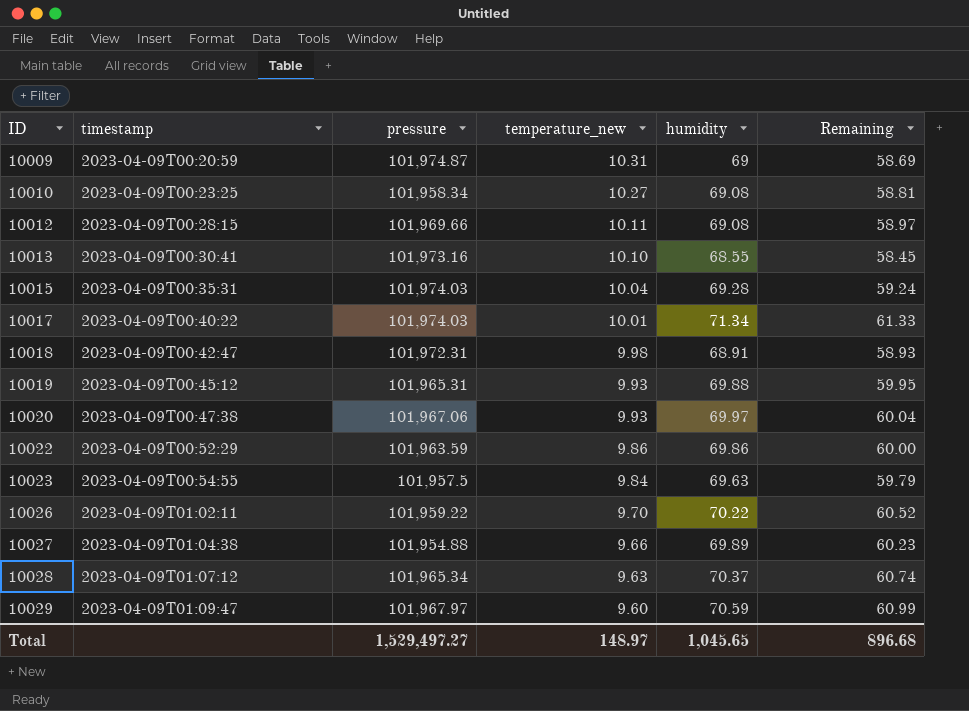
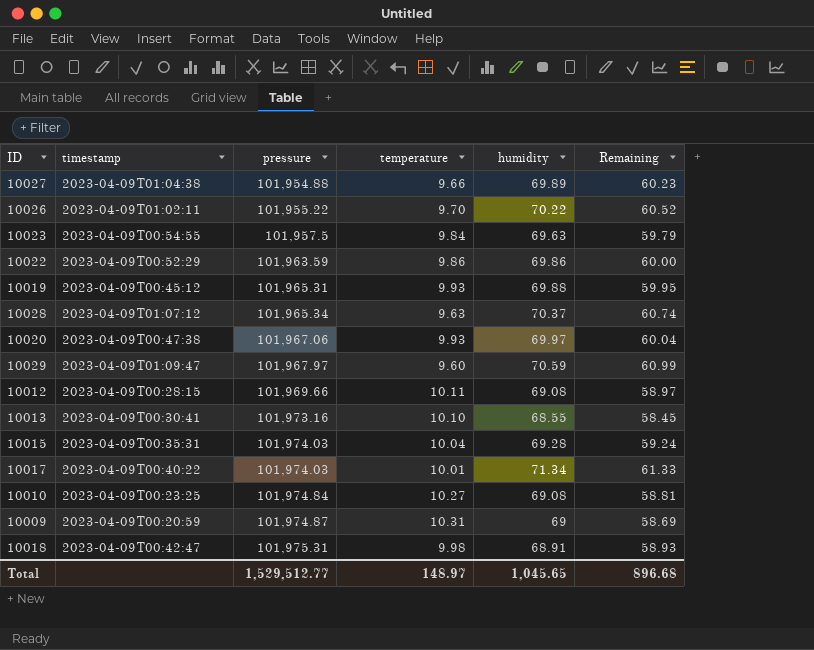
row order: ID ascending -> pressure ascending
column name: temperature_new -> temperature
10026 | pressure: 101,959.22 -> 101,955.22
10010 | pressure: 101,958.34 -> 101,974.84
10018 | pressure: 101,972.31 -> 101,975.31
Total | pressure: 1,529,497.27 -> 1,529,512.77

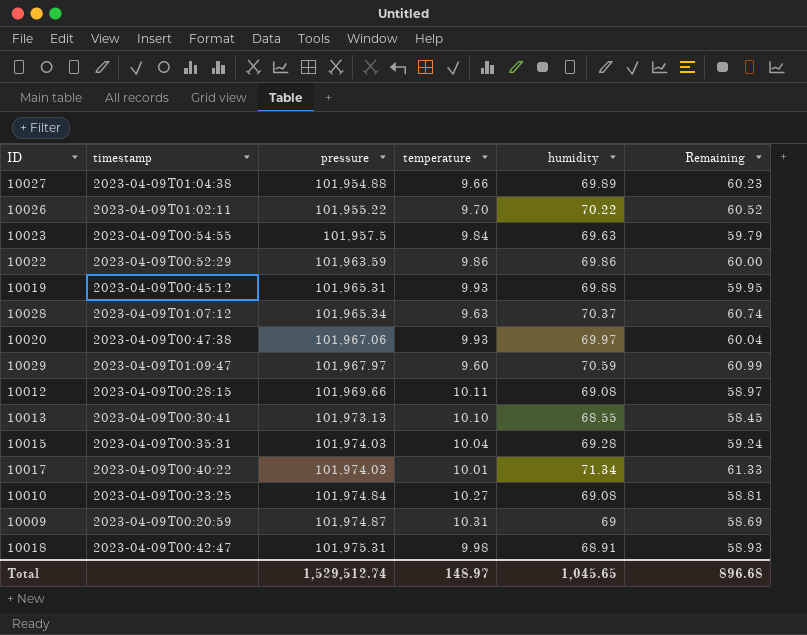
10013 | pressure: 101,973.16 -> 101,973.13
Total | pressure: 1,529,512.77 -> 1,529,512.74

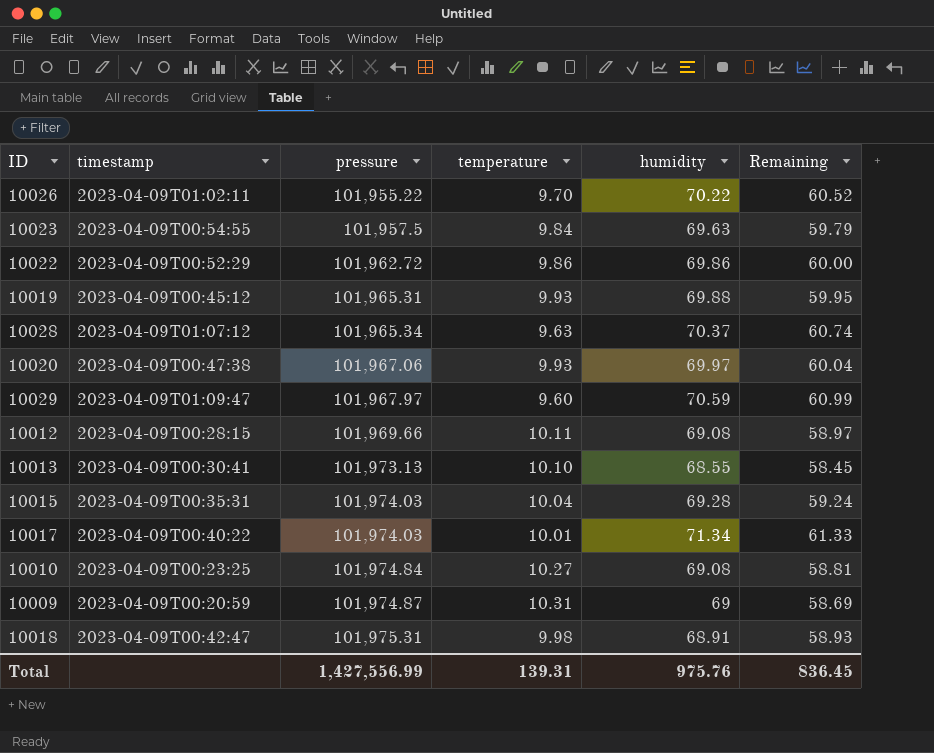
row 10027: 2023-04-09T01:04:38 | 101,954.88 | 9.66 | 69.89 | 60.23 -> none
10022 | pressure: 101,963.59 -> 101,962.72
Total | pressure: 1,529,512.74 -> 1,427,556.99
Total | temperature: 148.97 -> 139.31
Total | humidity: 1,045.65 -> 975.76
Total | Remaining: 896.68 -> 836.45

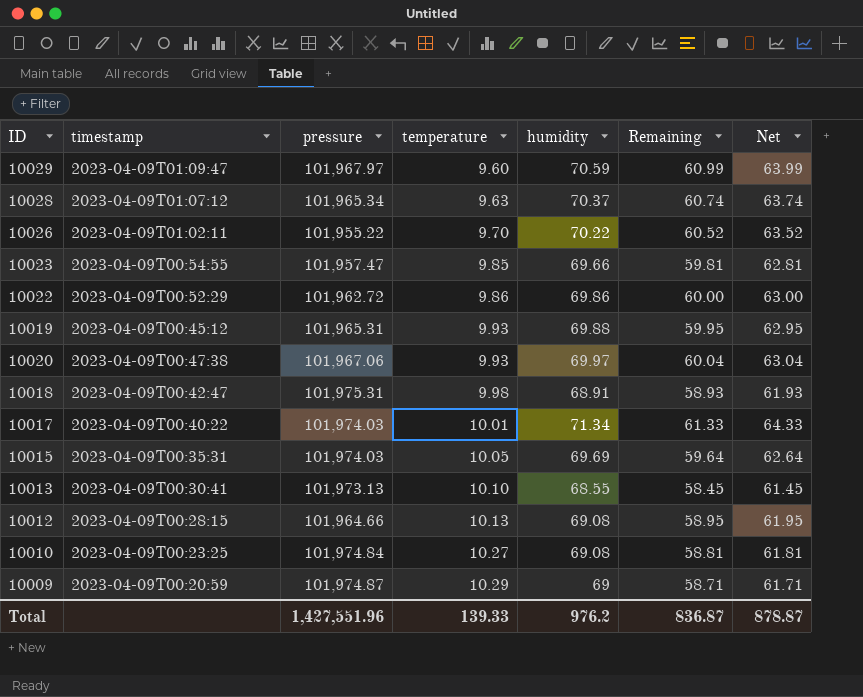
row order: pressure ascending -> temperature ascending
column Net | formula: none -> [Remaining] + 3
10023 | pressure: 101,957.5 -> 101,957.47
10023 | temperature: 9.84 -> 9.85
10023 | humidity: 69.63 -> 69.66
10023 | Remaining: 59.79 -> 59.81
10015 | temperature: 10.04 -> 10.05
10015 | humidity: 69.28 -> 69.69
10015 | Remaining: 59.24 -> 59.64
10012 | pressure: 101,969.66 -> 101,964.66
10012 | temperature: 10.11 -> 10.13
10012 | Remaining: 58.97 -> 58.95
10009 | temperature: 10.31 -> 10.29
10009 | Remaining: 58.69 -> 58.71
Total | pressure: 1,427,556.99 -> 1,427,551.96
Total | temperature: 139.31 -> 139.33
Total | humidity: 975.76 -> 976.2
Total | Remaining: 836.45 -> 836.87

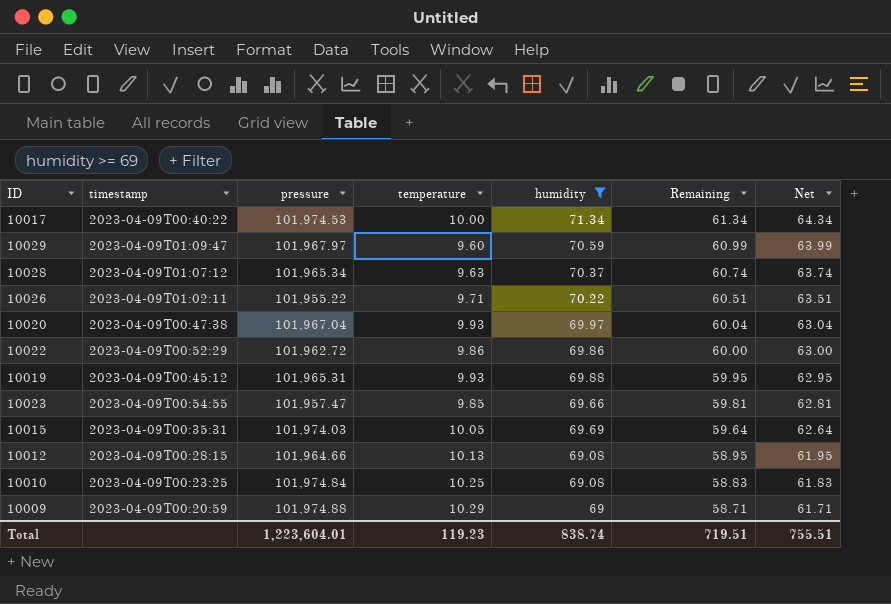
filter: none -> humidity >= 69
row order: temperature ascending -> Remaining descending
10017 | pressure: 101,974.03 -> 101,974.53
10017 | temperature: 10.01 -> 10.00
10017 | Remaining: 61.33 -> 61.34
10017 | Net: 64.33 -> 64.34
10026 | temperature: 9.70 -> 9.71
10026 | Remaining: 60.52 -> 60.51
10026 | Net: 63.52 -> 63.51
10020 | pressure: 101,967.06 -> 101,967.04
10010 | temperature: 10.27 -> 10.25
10010 | Remaining: 58.81 -> 58.83
10010 | Net: 61.81 -> 61.83
10009 | pressure: 101,974.87 -> 101,974.88
Total | pressure: 1,427,551.96 -> 1,223,604.01
Total | temperature: 139.33 -> 119.23
Total | humidity: 976.2 -> 838.74
Total | Remaining: 836.87 -> 719.51
Total | Net: 878.87 -> 755.51

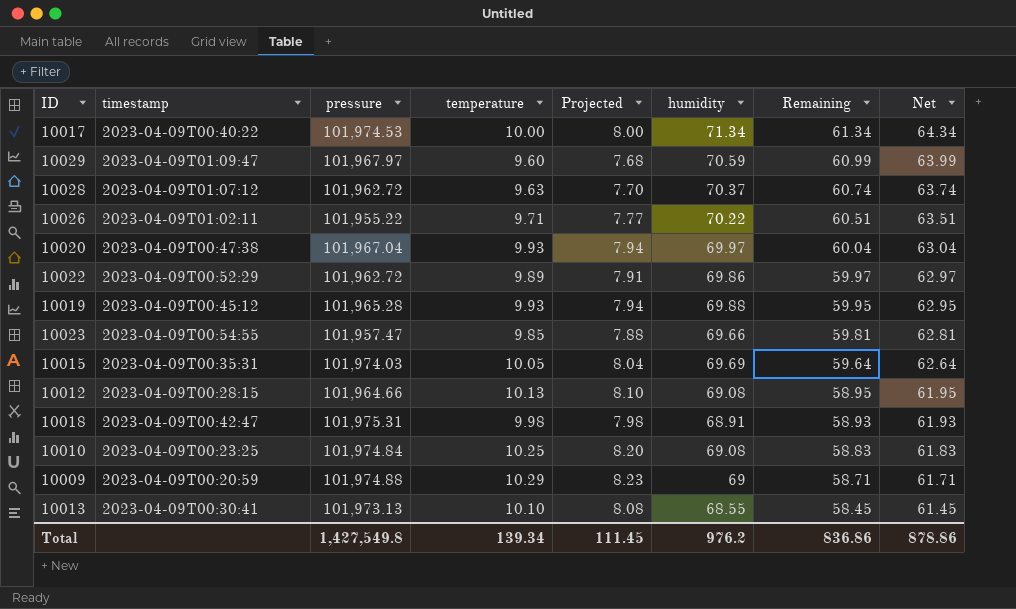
filter: humidity >= 69 -> none
column Projected | formula: none -> [temperature] * 0.8
10028 | pressure: 101,965.34 -> 101,962.72
10022 | temperature: 9.86 -> 9.89
10022 | Remaining: 60.00 -> 59.97
10022 | Net: 63.00 -> 62.97
10019 | pressure: 101,965.31 -> 101,965.28
Total | pressure: 1,223,604.01 -> 1,427,549.8
Total | temperature: 119.23 -> 139.34
Total | humidity: 838.74 -> 976.2
Total | Remaining: 719.51 -> 836.86
Total | Net: 755.51 -> 878.86

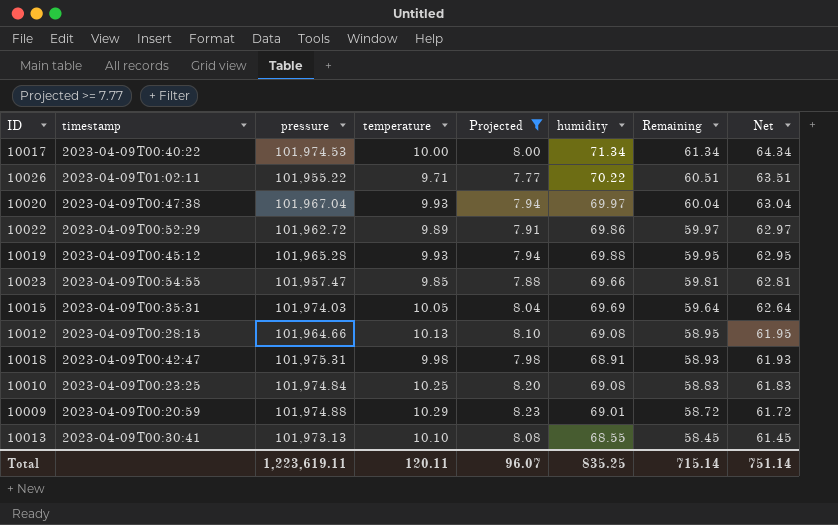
filter: none -> Projected >= 7.77
10009 | humidity: 69 -> 69.01
10009 | Remaining: 58.71 -> 58.72
10009 | Net: 61.71 -> 61.72
Total | pressure: 1,427,549.8 -> 1,223,619.11
Total | temperature: 139.34 -> 120.11
Total | Projected: 111.45 -> 96.07
Total | humidity: 976.2 -> 835.25
Total | Remaining: 836.86 -> 715.14
Total | Net: 878.86 -> 751.14

